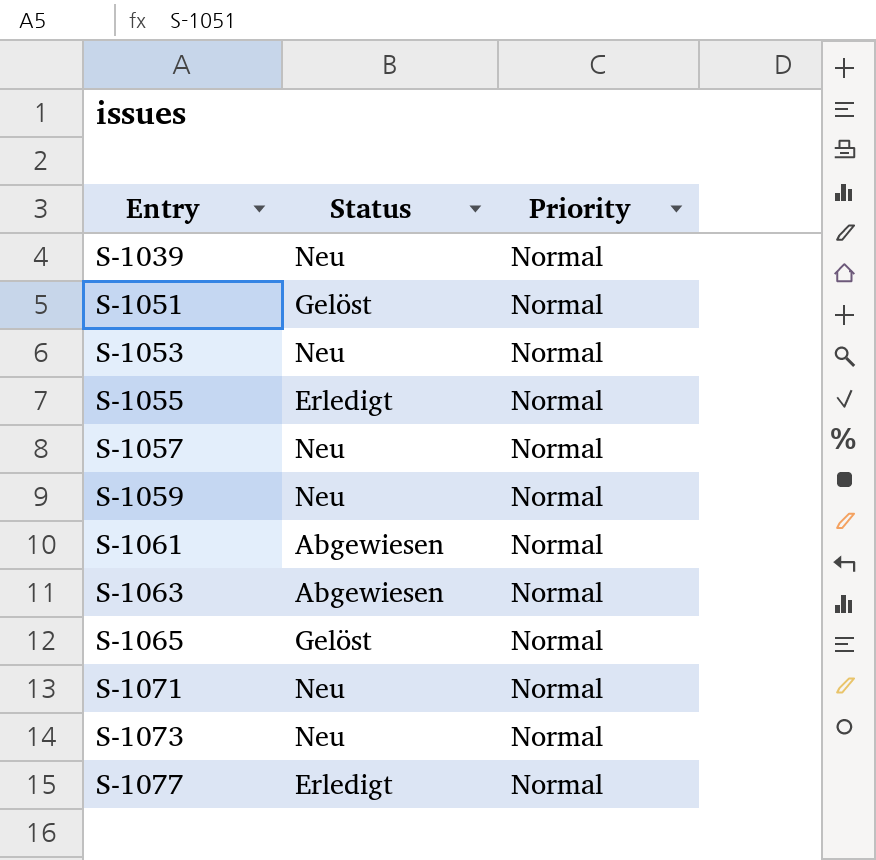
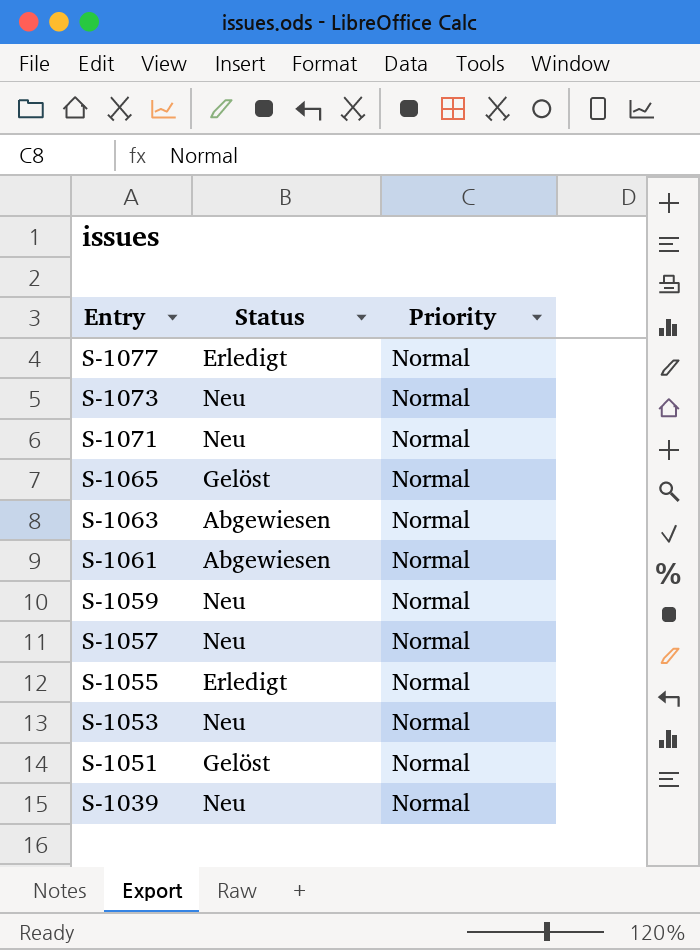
row order: Entry ascending -> Entry descending

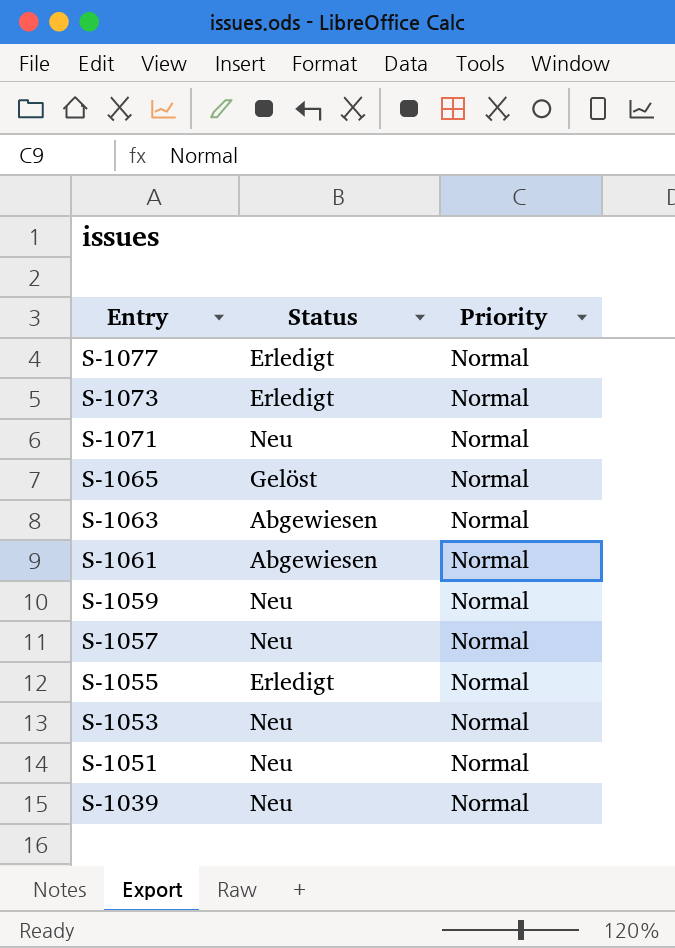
S-1073 | Status: Neu -> Erledigt
S-1051 | Status: Gelöst -> Neu

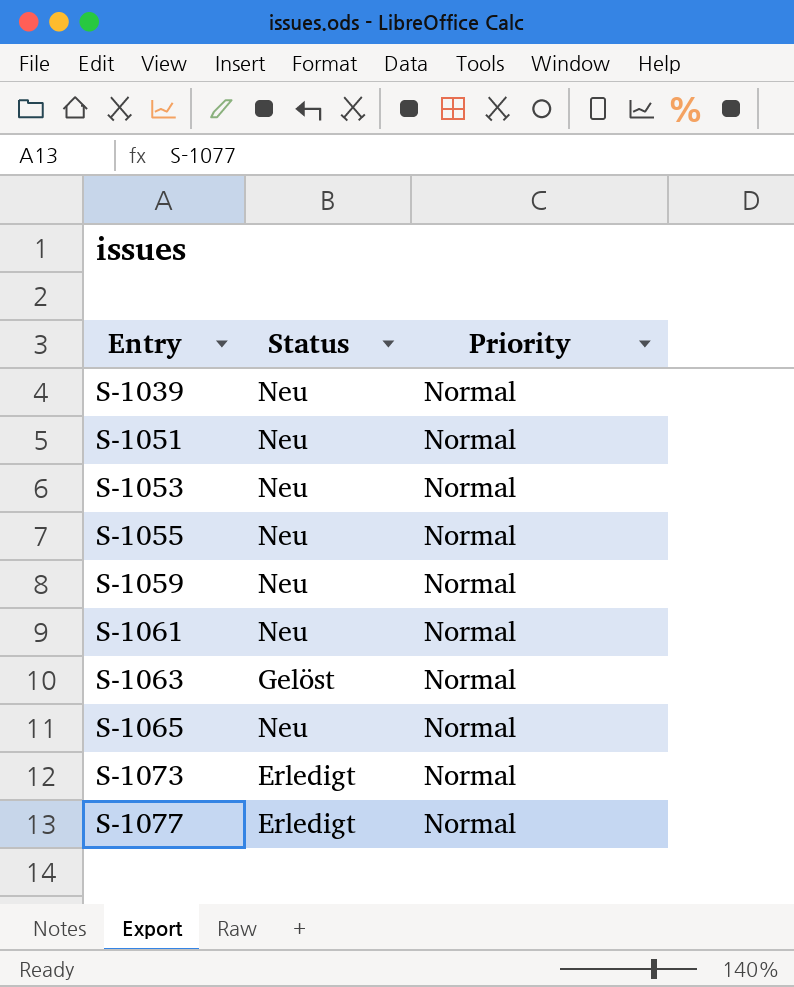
row order: Entry descending -> Entry ascending
row S-1071: Neu | Normal -> none
row S-1057: Neu | Normal -> none
S-1055 | Status: Erledigt -> Neu
S-1061 | Status: Abgewiesen -> Neu
S-1063 | Status: Abgewiesen -> Gelöst
S-1065 | Status: Gelöst -> Neu

